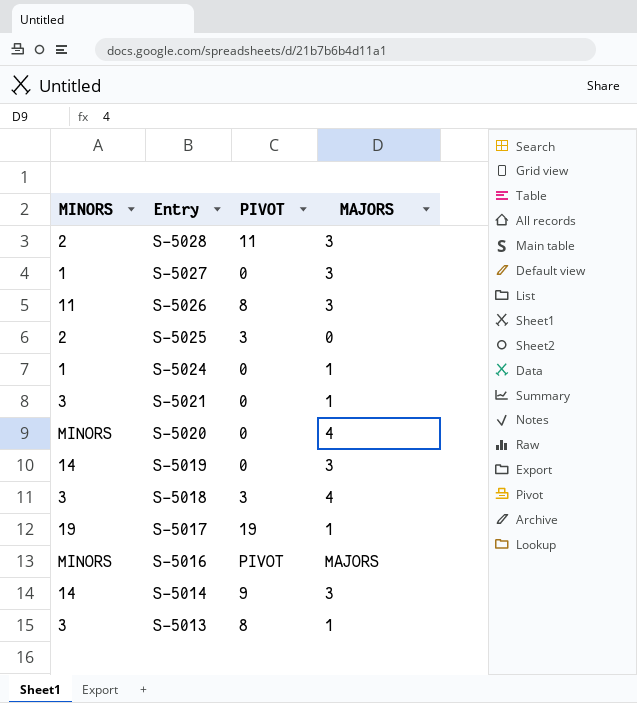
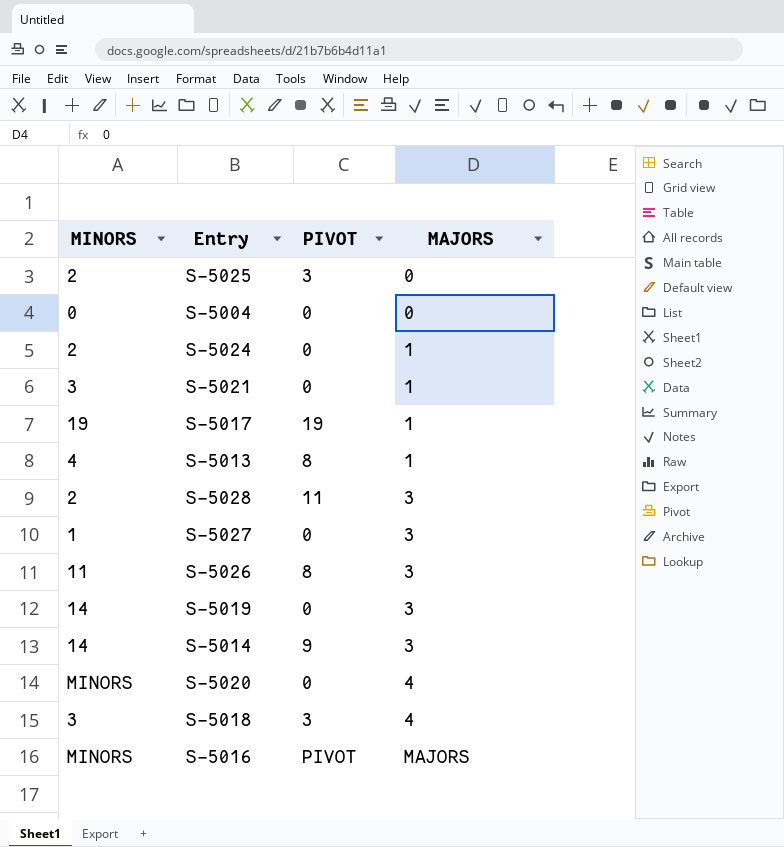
row order: Entry descending -> MAJORS ascending
row S-5004: none -> 0 | 0 | 0
S-5024 | MINORS: 1 -> 2
S-5013 | MINORS: 3 -> 4

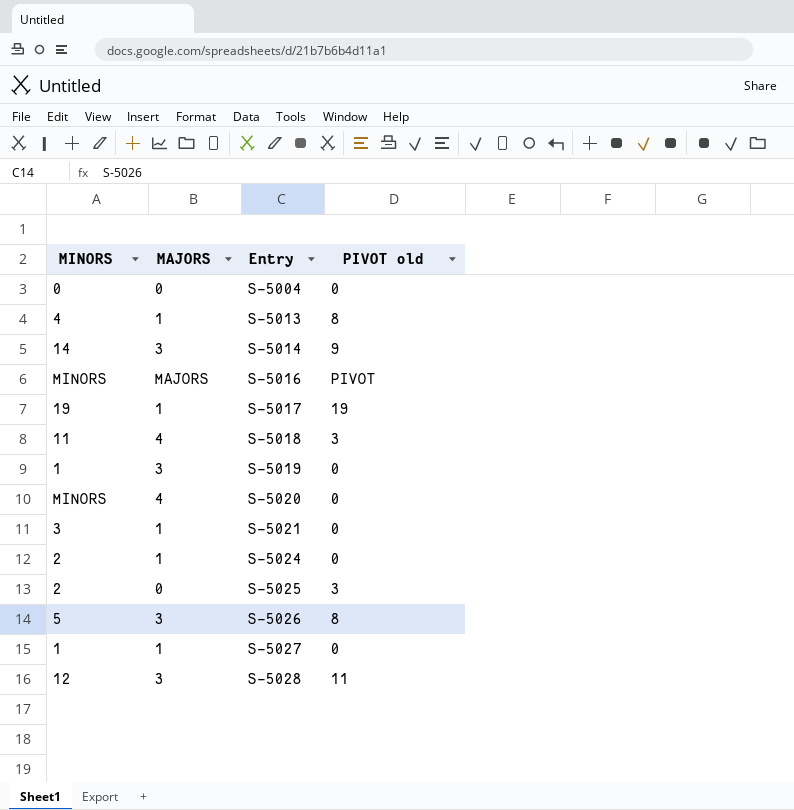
row order: MAJORS ascending -> Entry ascending
column MAJORS | position: 4 -> 2
column name: PIVOT -> PIVOT old
S-5018 | MINORS: 3 -> 11
S-5019 | MINORS: 14 -> 1
S-5026 | MINORS: 11 -> 5
S-5027 | MAJORS: 3 -> 1
S-5028 | MINORS: 2 -> 12

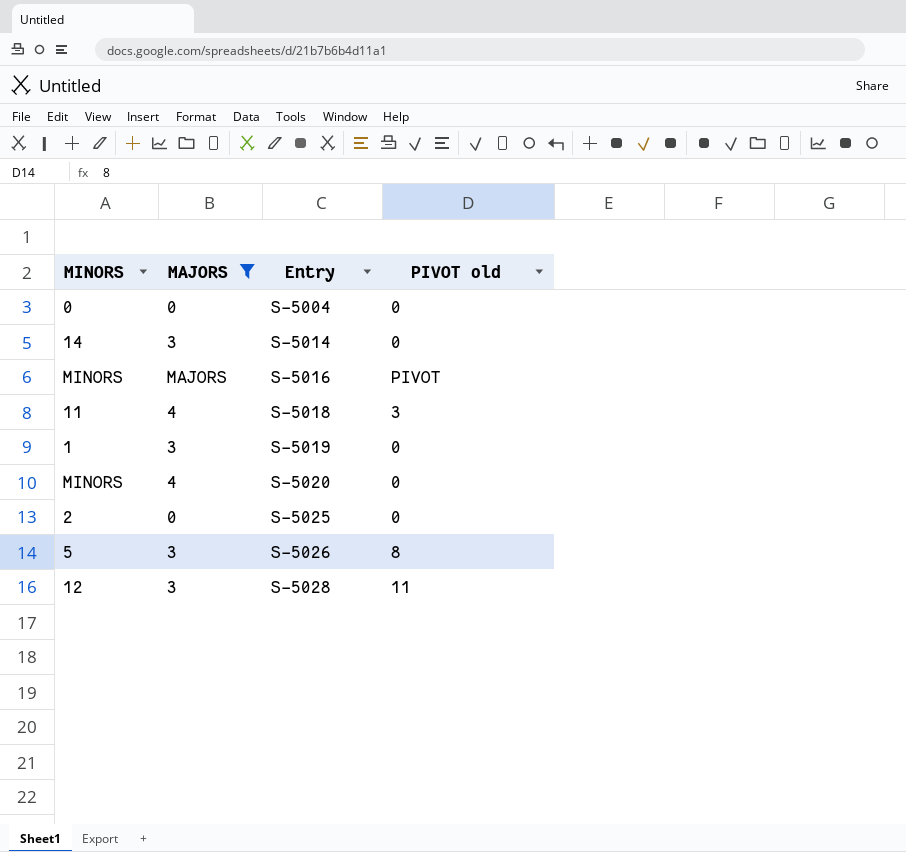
filter: none -> MAJORS != 1
S-5014 | PIVOT old: 9 -> 0
S-5025 | PIVOT old: 3 -> 0

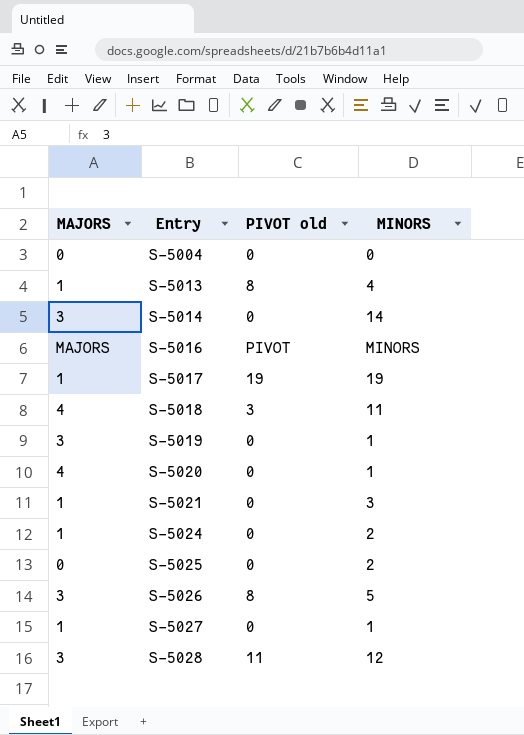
filter: MAJORS != 1 -> none
column MINORS | position: 1 -> 4
S-5020 | MINORS: MINORS -> 1

